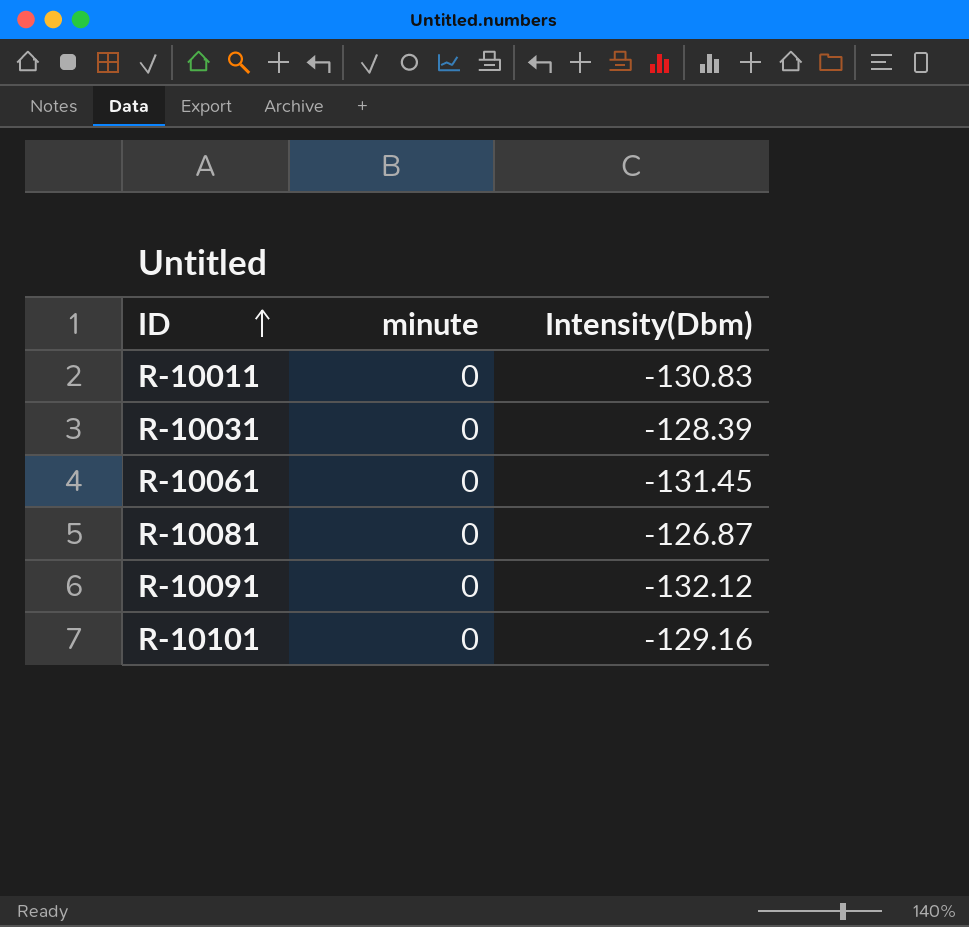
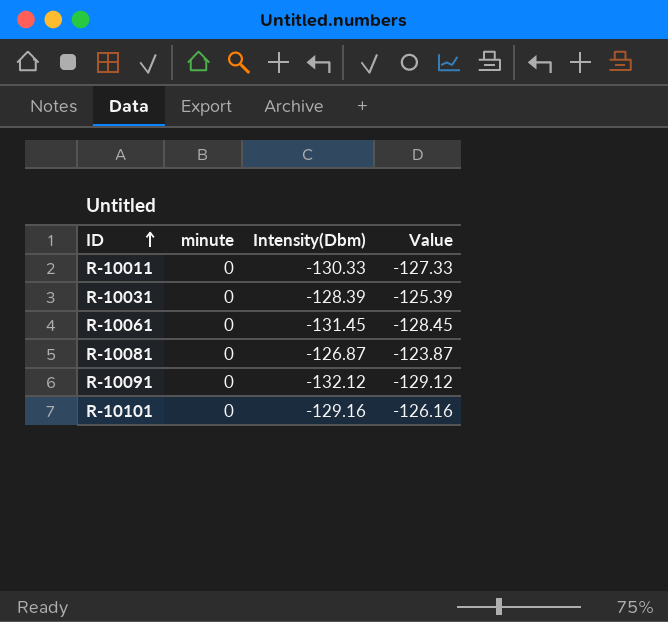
column Value | formula: none -> [Intensity(Dbm)] + 3
R-10011 | Intensity(Dbm): -130.83 -> -130.33

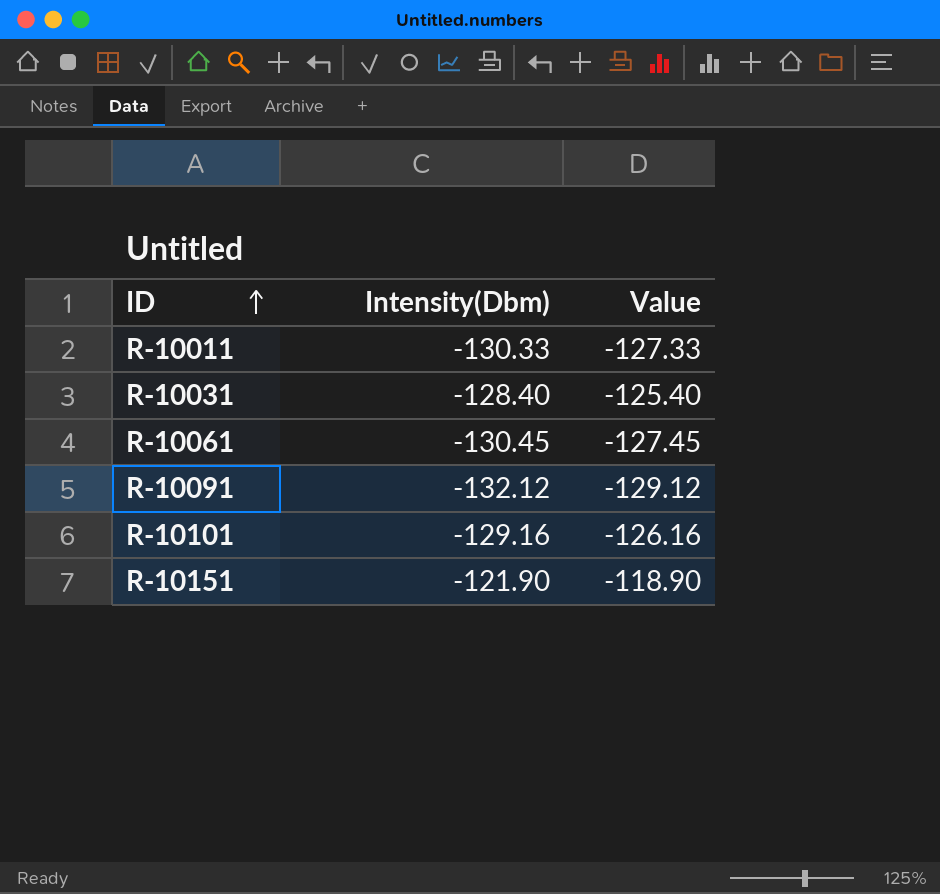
column minute | position: 2 -> none
row R-10081: 0 | -126.87 | -123.87 -> none
R-10031 | Intensity(Dbm): -128.39 -> -128.40
R-10031 | Value: -125.39 -> -125.40
R-10061 | Intensity(Dbm): -131.45 -> -130.45
R-10061 | Value: -128.45 -> -127.45
row R-10151: none -> -121.90 | -118.90

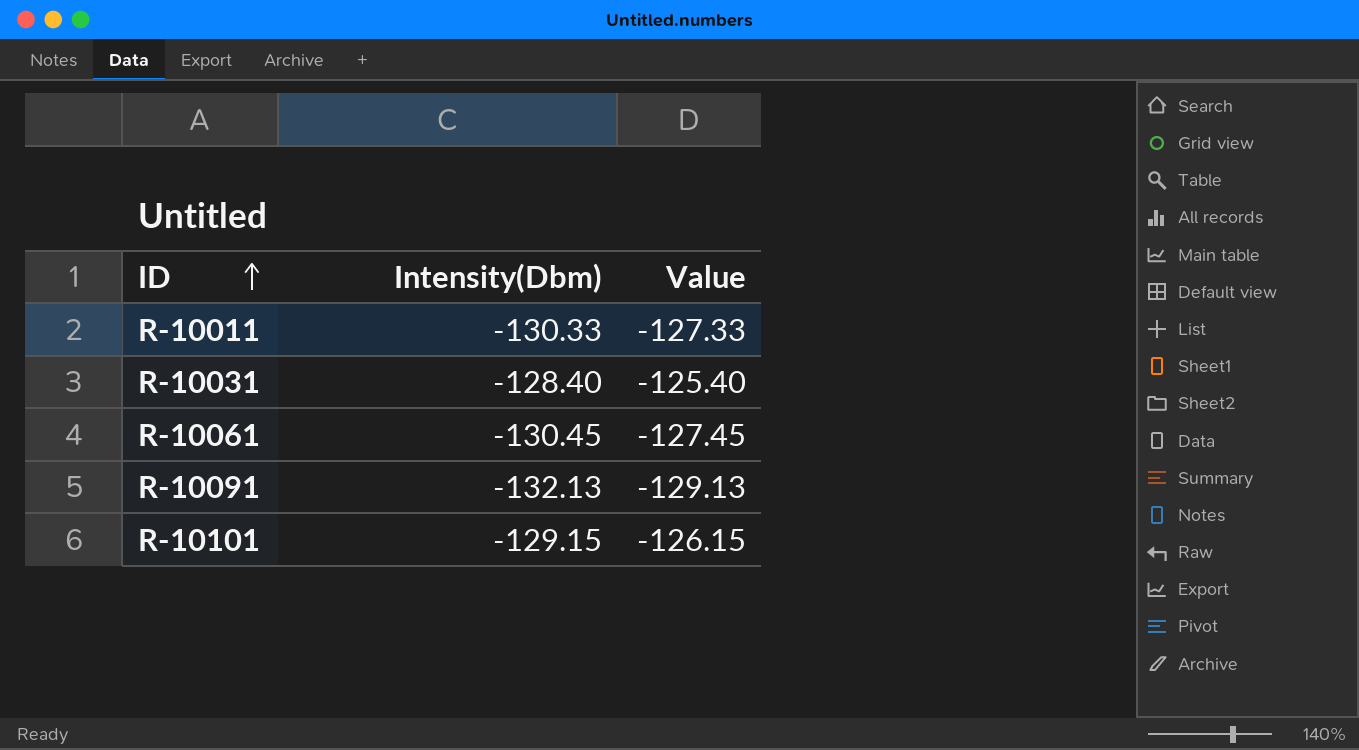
row R-10151: -121.90 | -118.90 -> none
R-10091 | Intensity(Dbm): -132.12 -> -132.13
R-10091 | Value: -129.12 -> -129.13
R-10101 | Intensity(Dbm): -129.16 -> -129.15
R-10101 | Value: -126.16 -> -126.15

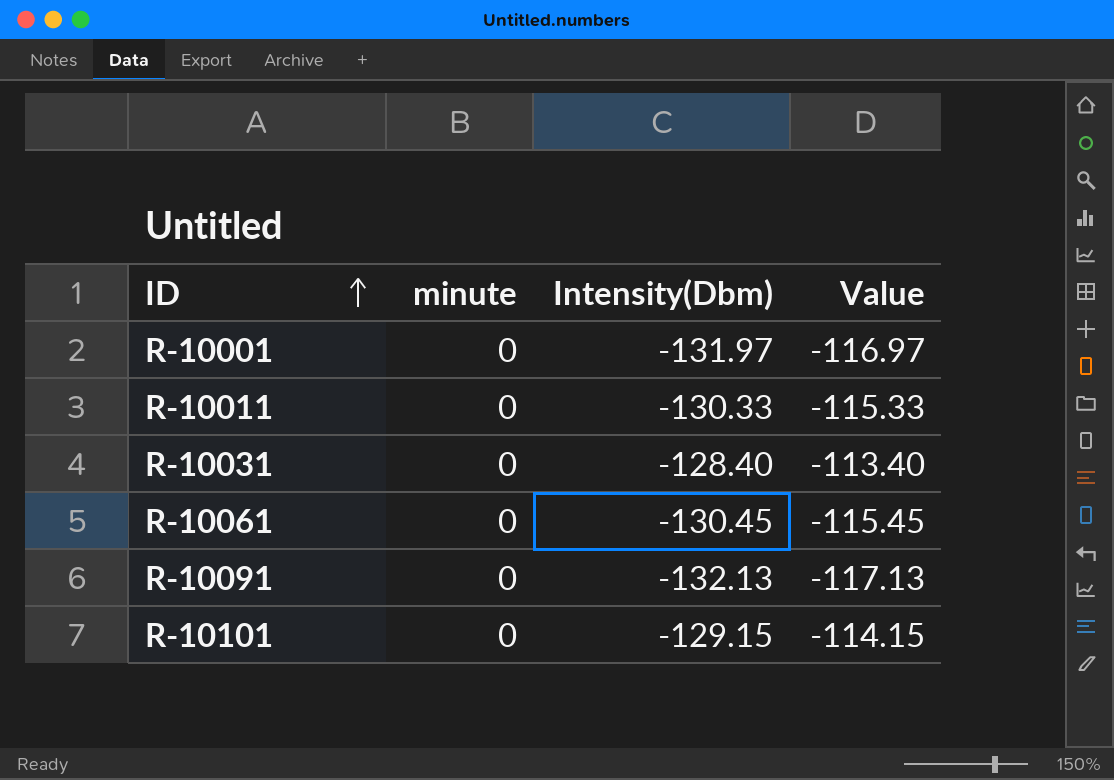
column minute | position: none -> 2
column Value | formula: [Intensity(Dbm)] + 3 -> [Intensity(Dbm)] + 15
row R-10001: none -> 0 | -131.97 | -116.97

